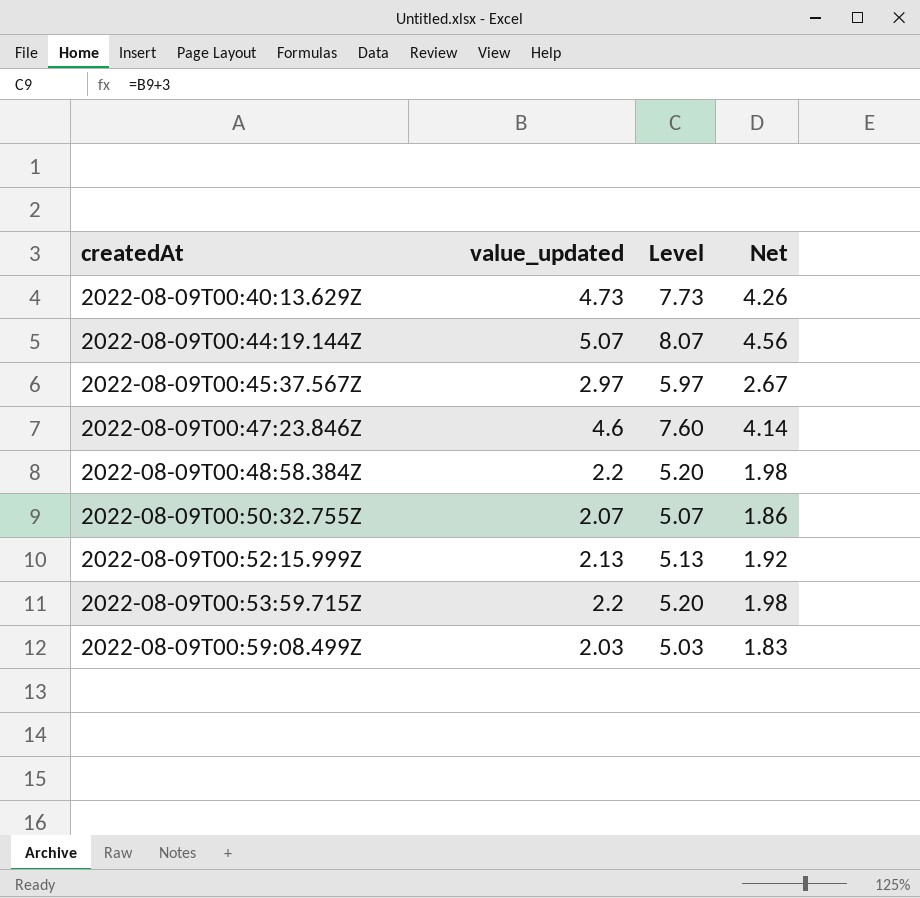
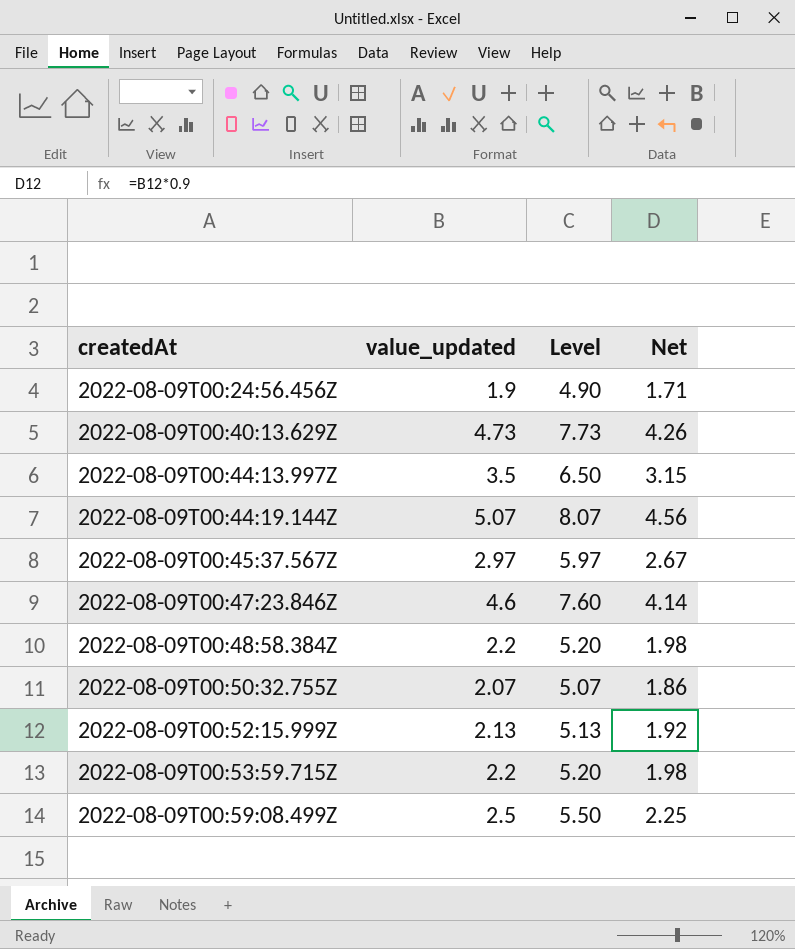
row 2022-08-09T00:24:56.456Z: none -> 1.9 | 4.90 | 1.71
row 2022-08-09T00:44:13.997Z: none -> 3.5 | 6.50 | 3.15
2022-08-09T00:59:08.499Z | value_updated: 2.03 -> 2.5
2022-08-09T00:59:08.499Z | Level: 5.03 -> 5.50
2022-08-09T00:59:08.499Z | Net: 1.83 -> 2.25

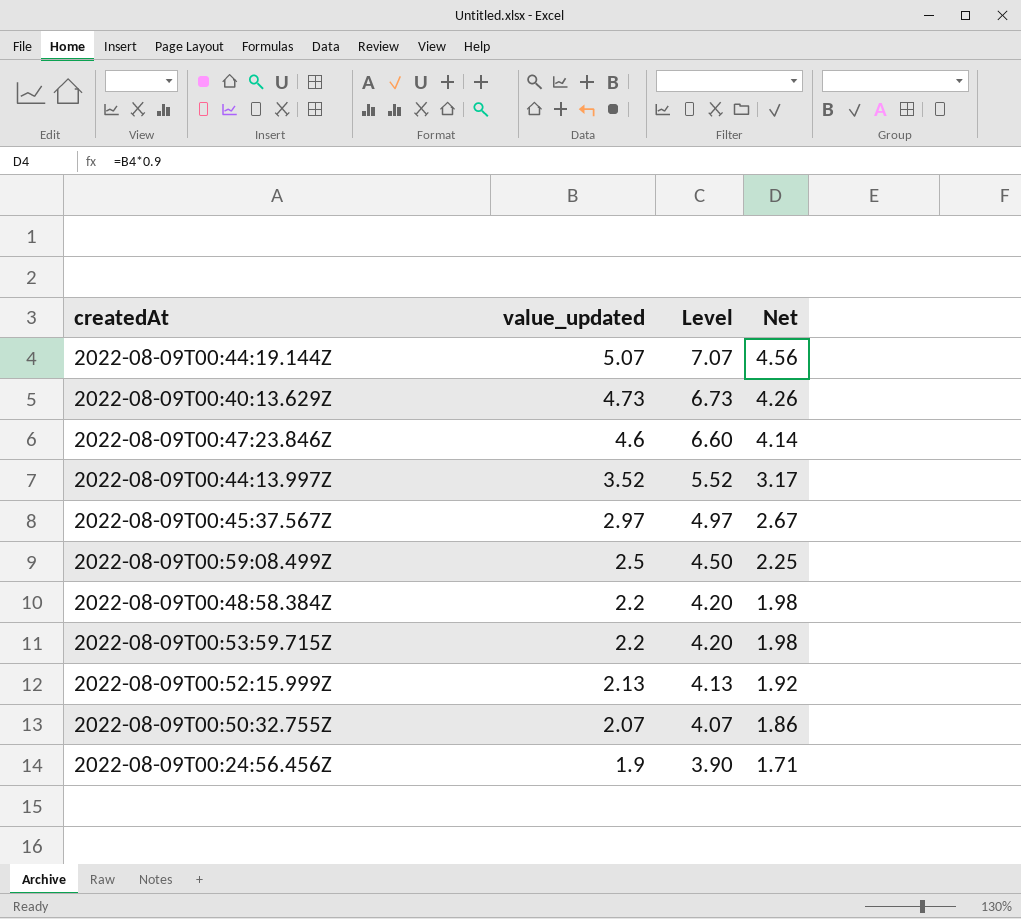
row order: createdAt ascending -> value_updated descending
column Level | formula: [value_updated] + 3 -> [value_updated] + 2
2022-08-09T00:44:13.997Z | value_updated: 3.5 -> 3.52
2022-08-09T00:44:13.997Z | Net: 3.15 -> 3.17

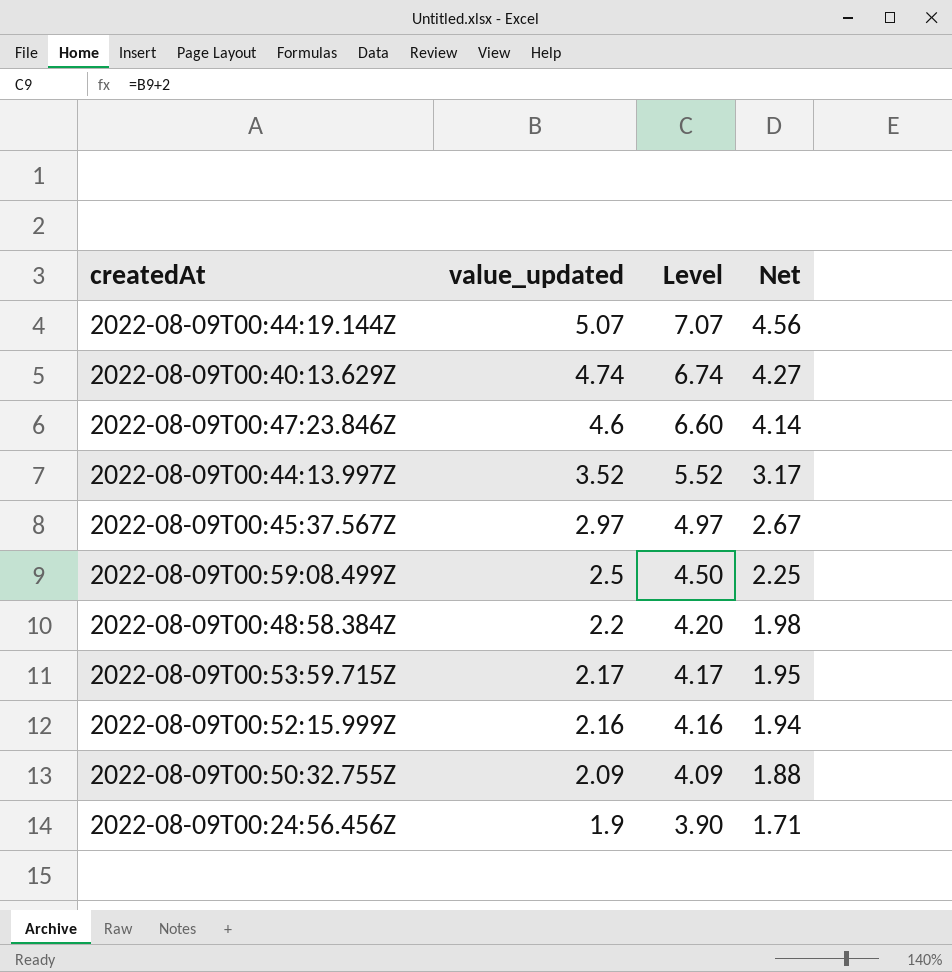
2022-08-09T00:40:13.629Z | value_updated: 4.73 -> 4.74
2022-08-09T00:40:13.629Z | Level: 6.73 -> 6.74
2022-08-09T00:40:13.629Z | Net: 4.26 -> 4.27
2022-08-09T00:53:59.715Z | value_updated: 2.2 -> 2.17
2022-08-09T00:53:59.715Z | Level: 4.20 -> 4.17
2022-08-09T00:53:59.715Z | Net: 1.98 -> 1.95
2022-08-09T00:52:15.999Z | value_updated: 2.13 -> 2.16
2022-08-09T00:52:15.999Z | Level: 4.13 -> 4.16
2022-08-09T00:52:15.999Z | Net: 1.92 -> 1.94
2022-08-09T00:50:32.755Z | value_updated: 2.07 -> 2.09
2022-08-09T00:50:32.755Z | Level: 4.07 -> 4.09
2022-08-09T00:50:32.755Z | Net: 1.86 -> 1.88

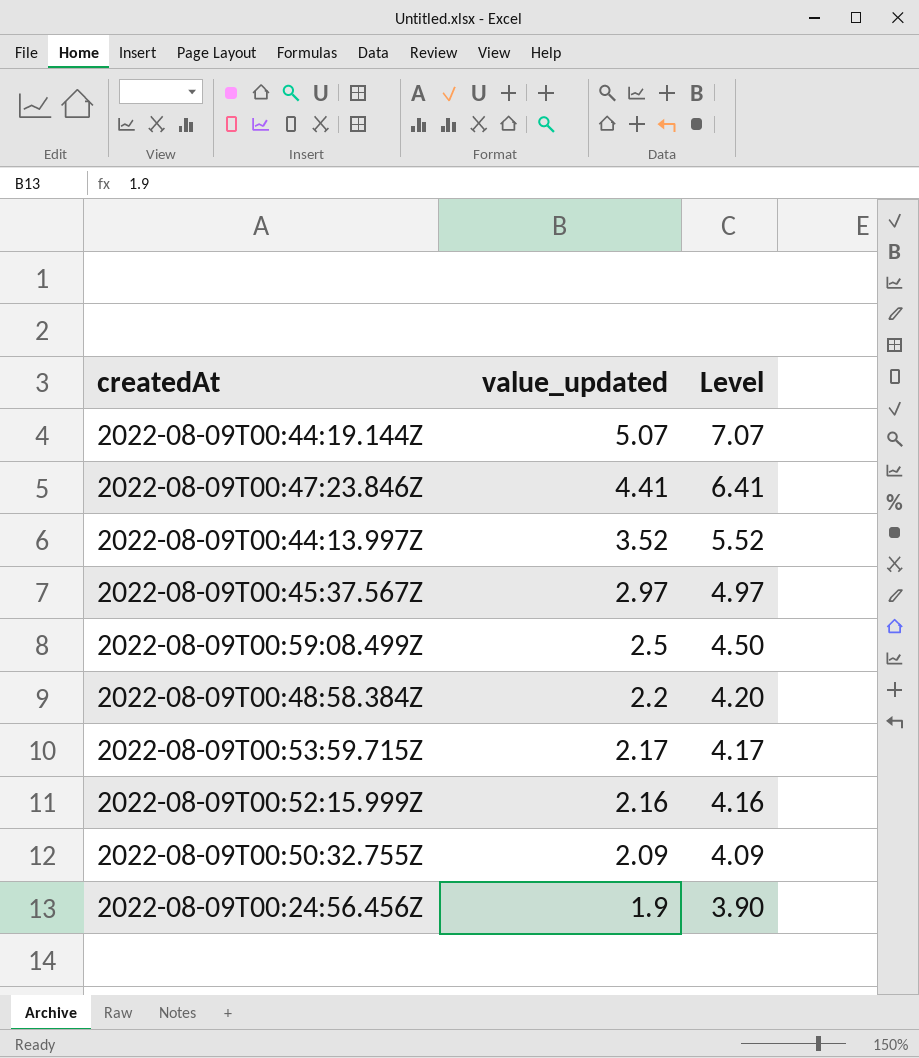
column Net | formula: [value_updated] * 0.9 -> none
row 2022-08-09T00:40:13.629Z: 4.74 | 6.74 | 4.27 -> none
2022-08-09T00:47:23.846Z | value_updated: 4.6 -> 4.41
2022-08-09T00:47:23.846Z | Level: 6.60 -> 6.41

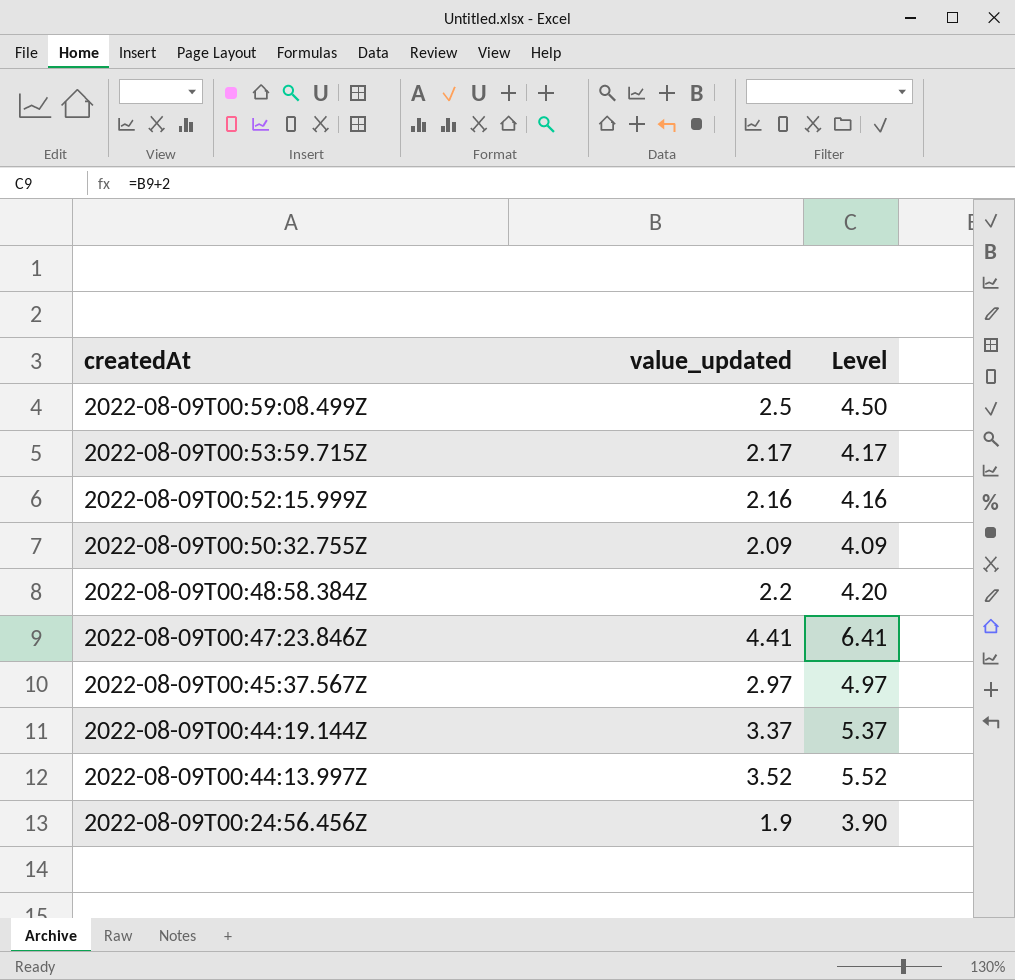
row order: value_updated descending -> createdAt descending
2022-08-09T00:44:19.144Z | value_updated: 5.07 -> 3.37
2022-08-09T00:44:19.144Z | Level: 7.07 -> 5.37

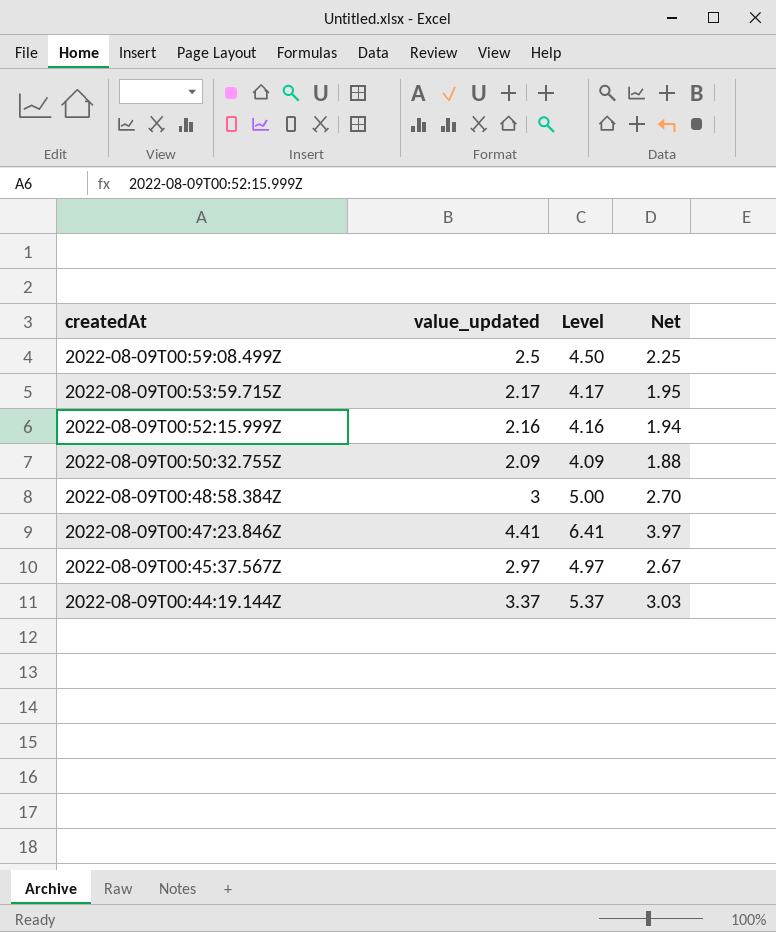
column Net | formula: none -> [value_updated] * 0.9
row 2022-08-09T00:44:13.997Z: 3.52 | 5.52 -> none
row 2022-08-09T00:24:56.456Z: 1.9 | 3.90 -> none
2022-08-09T00:48:58.384Z | value_updated: 2.2 -> 3
2022-08-09T00:48:58.384Z | Level: 4.20 -> 5.00

